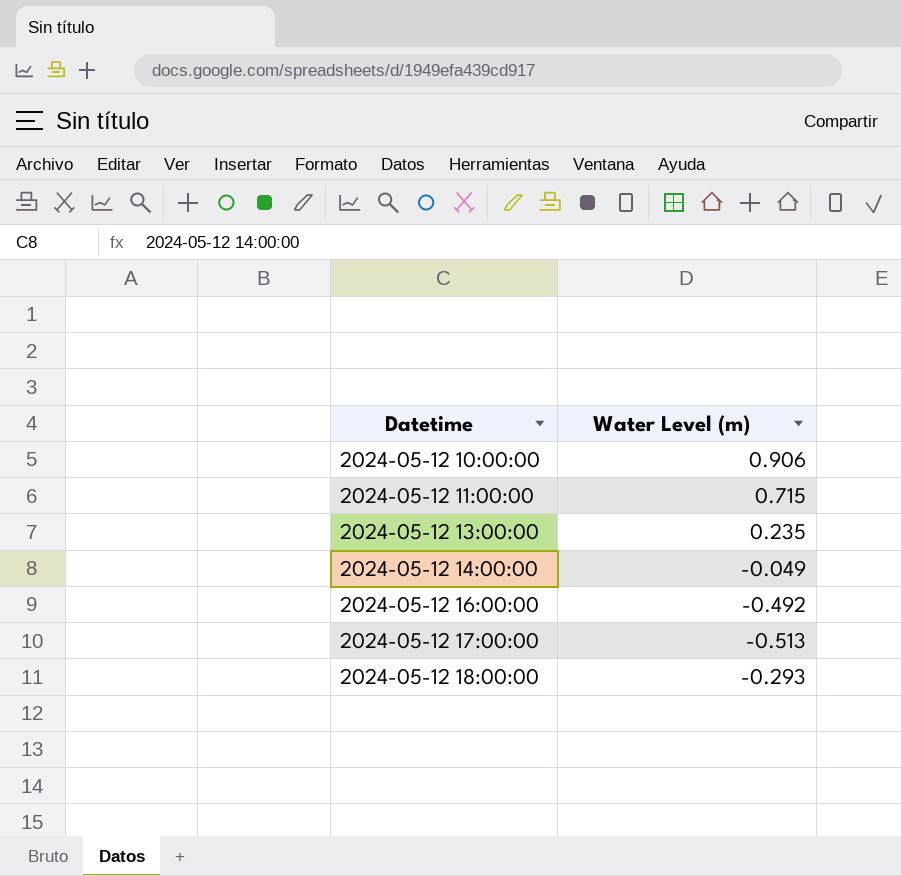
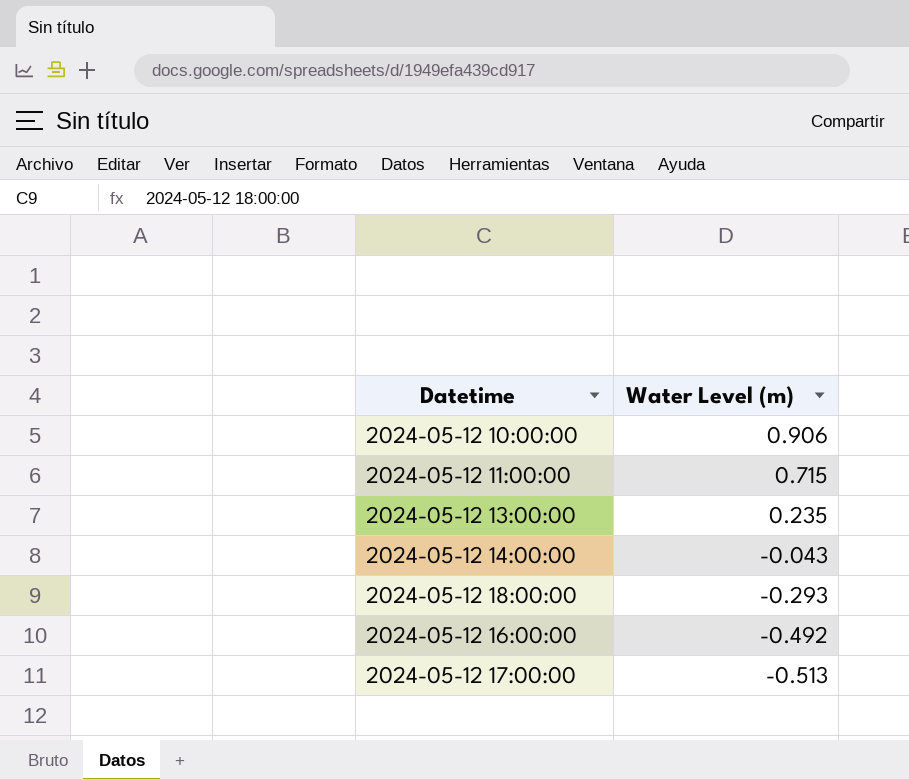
row order: Datetime ascending -> Water Level (m) descending
2024-05-12 14:00:00 | Water Level (m): -0.049 -> -0.043

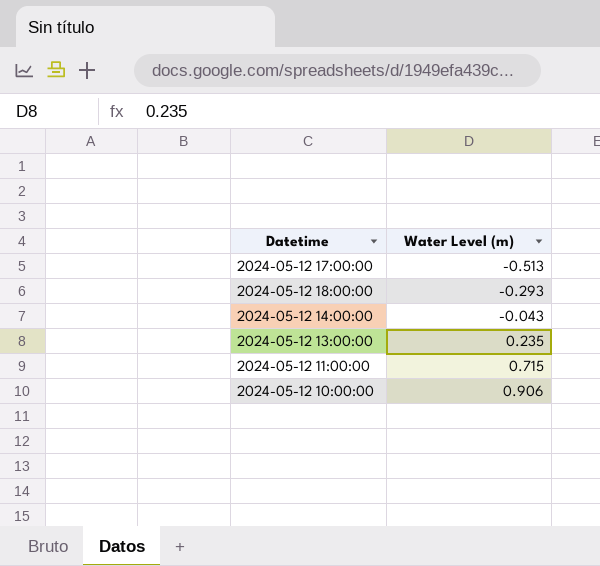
row order: Water Level (m) descending -> Water Level (m) ascending
row 2024-05-12 16:00:00: -0.492 -> none

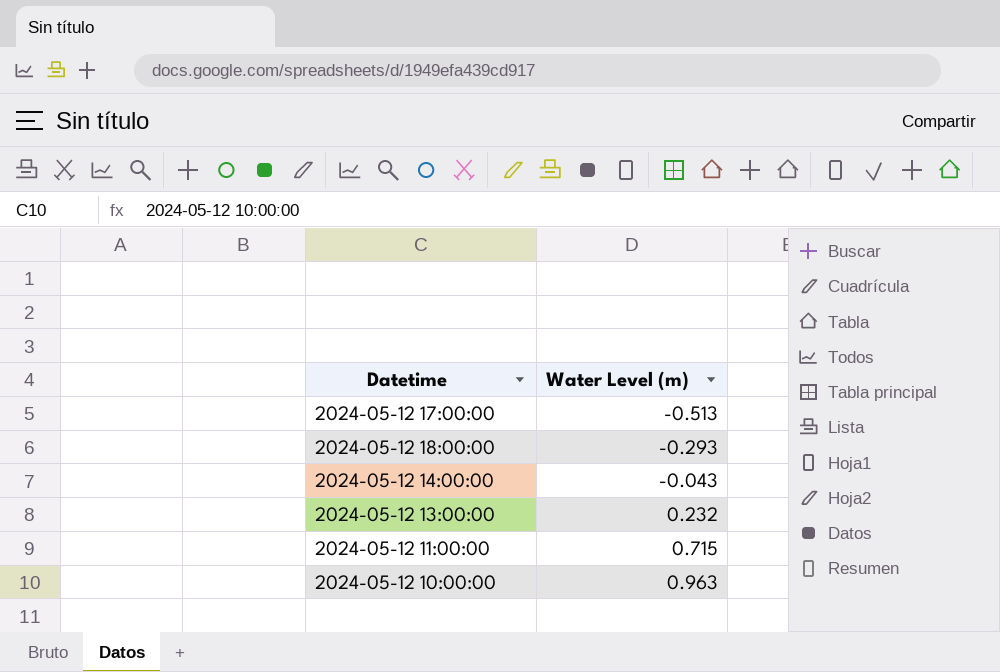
2024-05-12 13:00:00 | Water Level (m): 0.235 -> 0.232
2024-05-12 10:00:00 | Water Level (m): 0.906 -> 0.963

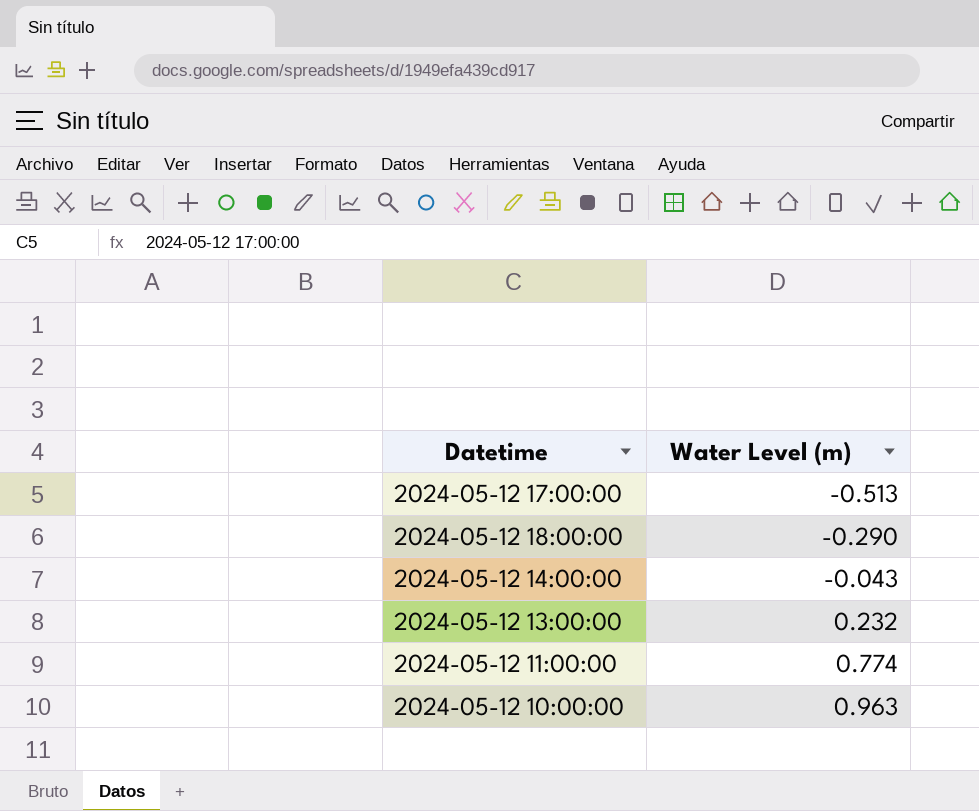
2024-05-12 18:00:00 | Water Level (m): -0.293 -> -0.290
2024-05-12 11:00:00 | Water Level (m): 0.715 -> 0.774

